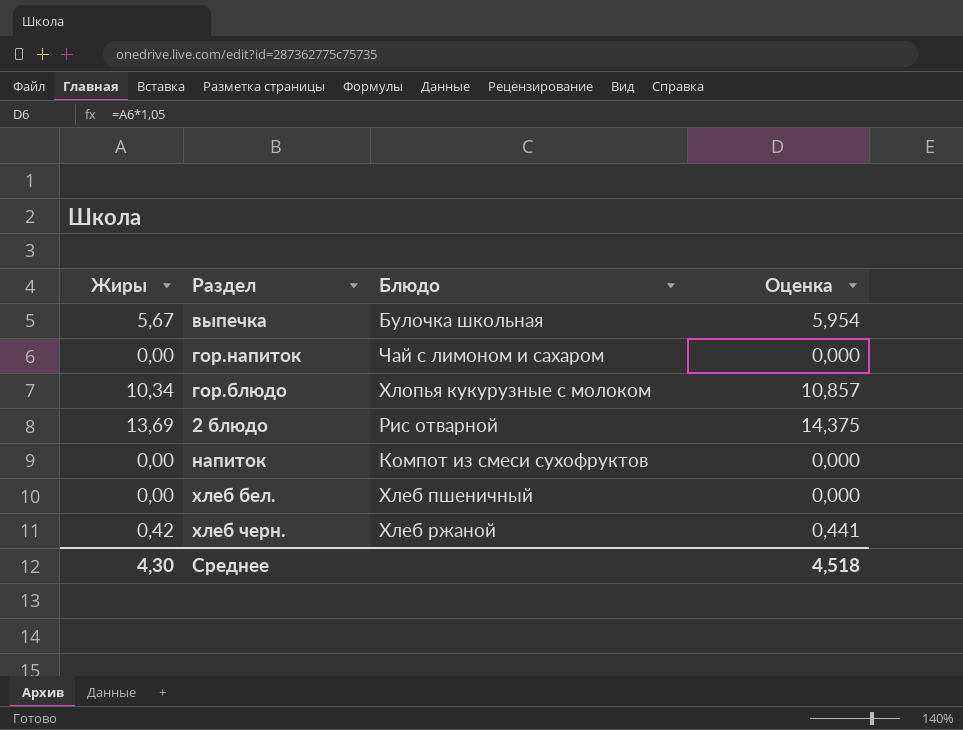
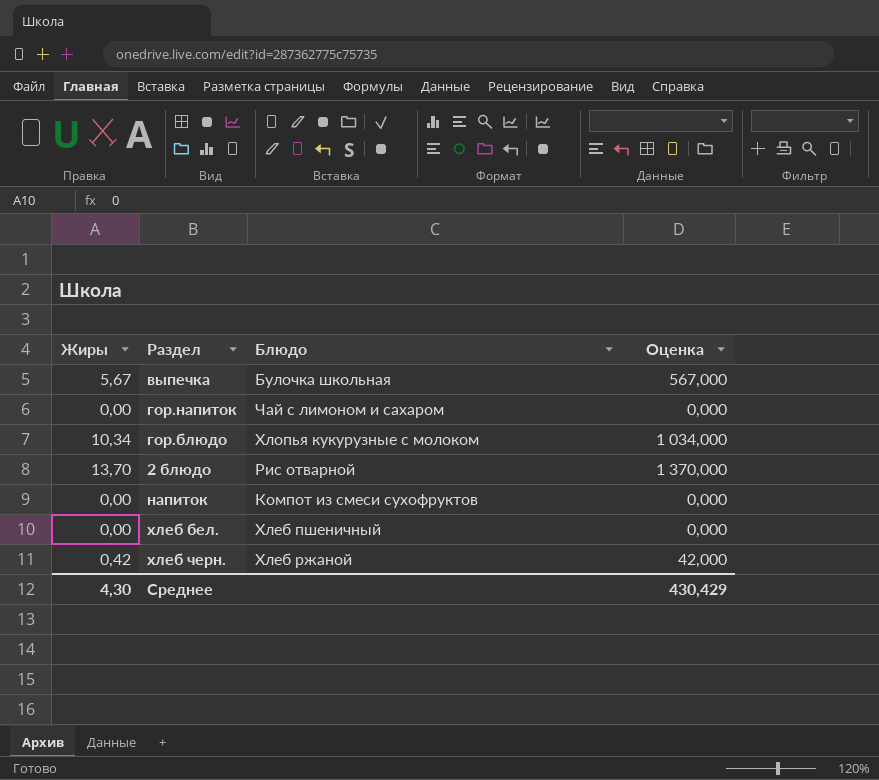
column Оценка | formula: [Жиры] * 1,05 -> [Жиры] * 100
2 блюдо | Жиры: 13,69 -> 13,70
Среднее | Оценка: 4,518 -> 430,429

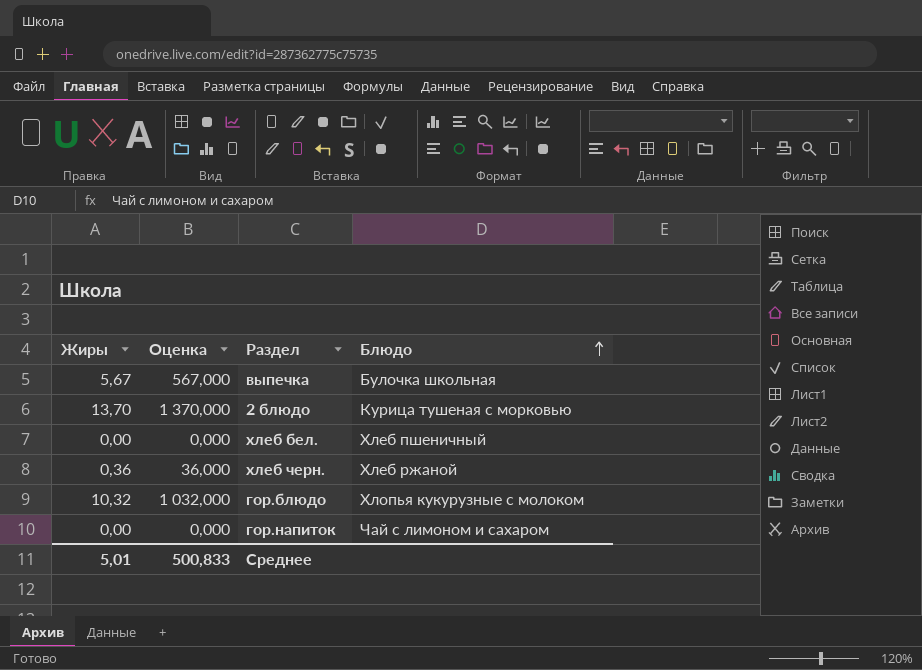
row order: none -> Блюдо ascending
column Оценка | position: 4 -> 2
row напиток: 0,00 | Компот из смеси сухофруктов | 0,000 -> none
2 блюдо | Блюдо: Рис отварной -> Курица тушеная с морковью
хлеб черн. | Жиры: 0,42 -> 0,36
хлеб черн. | Оценка: 42,000 -> 36,000
гор.блюдо | Жиры: 10,34 -> 10,32
гор.блюдо | Оценка: 1 034,000 -> 1 032,000
Среднее | Жиры: 4,30 -> 5,01
Среднее | Оценка: 430,429 -> 500,833

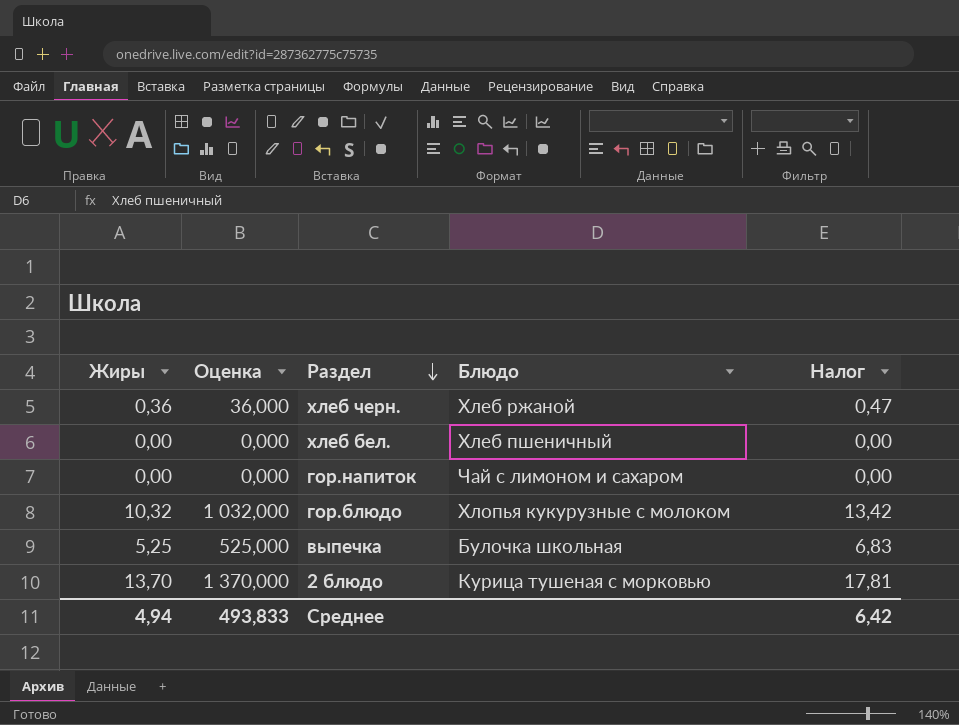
row order: Блюдо ascending -> Раздел descending
column Налог | formula: none -> [Жиры] * 1,3
выпечка | Жиры: 5,67 -> 5,25
выпечка | Оценка: 567,000 -> 525,000
Среднее | Жиры: 5,01 -> 4,94
Среднее | Оценка: 500,833 -> 493,833

